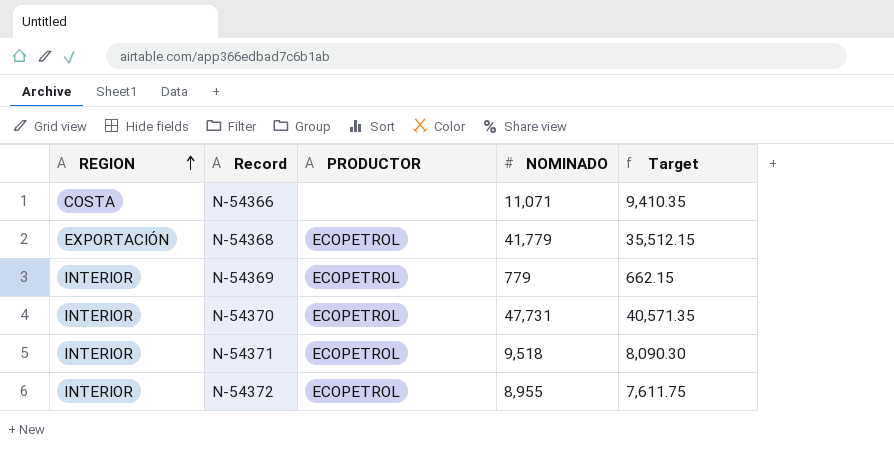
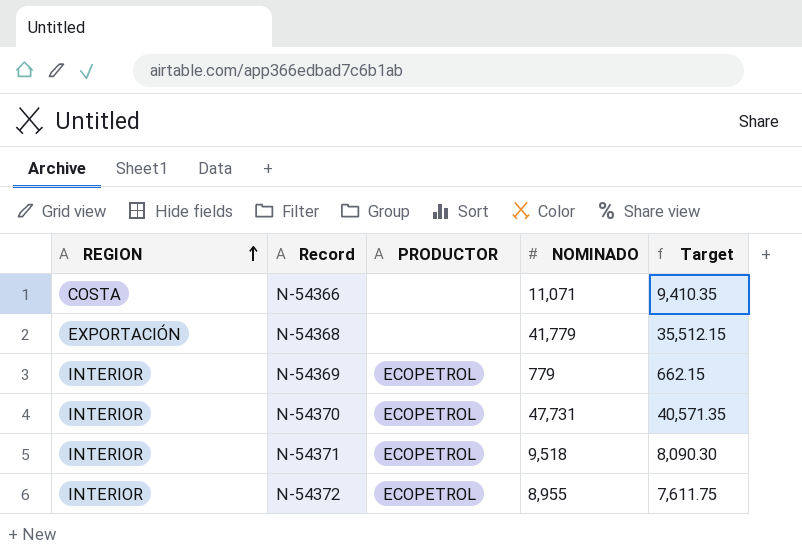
N-54368 | PRODUCTOR: ECOPETROL -> none

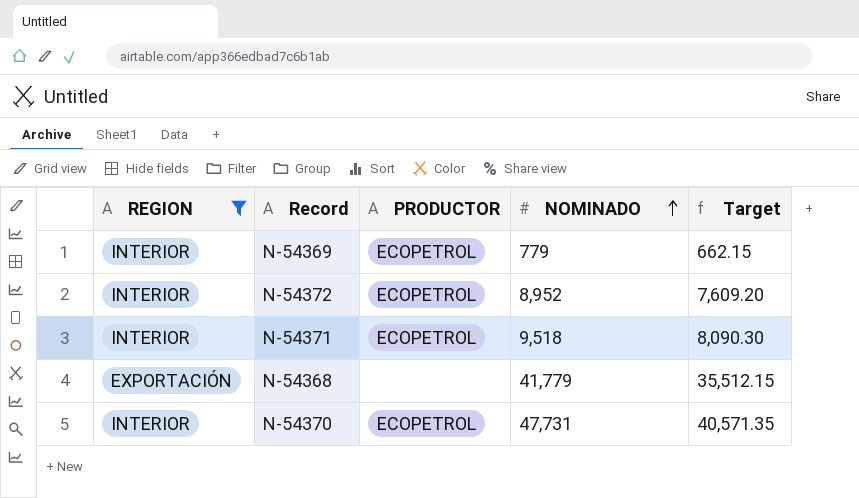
filter: none -> REGION != COSTA
row order: REGION ascending -> NOMINADO ascending
N-54372 | NOMINADO: 8,955 -> 8,952
N-54372 | Target: 7,611.75 -> 7,609.20

